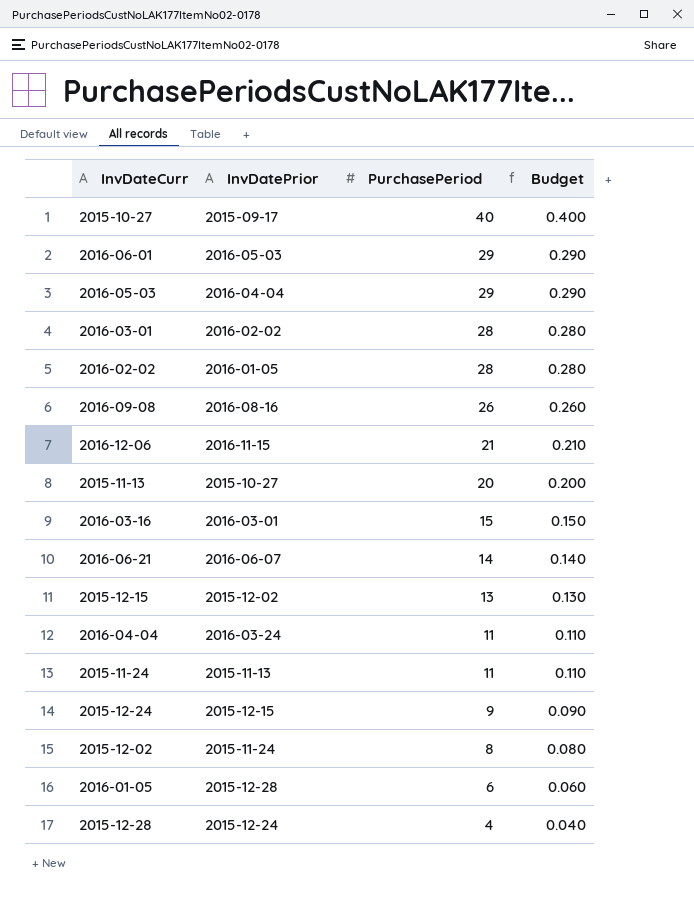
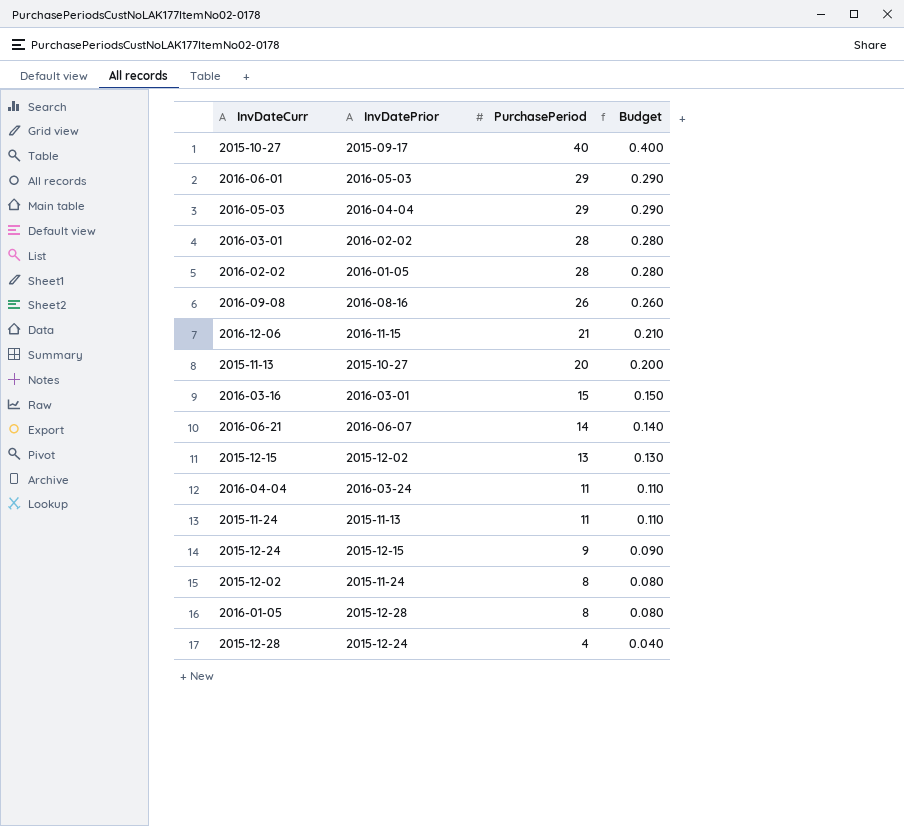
2016-01-05 | PurchasePeriod: 6 -> 8
2016-01-05 | Budget: 0.060 -> 0.080

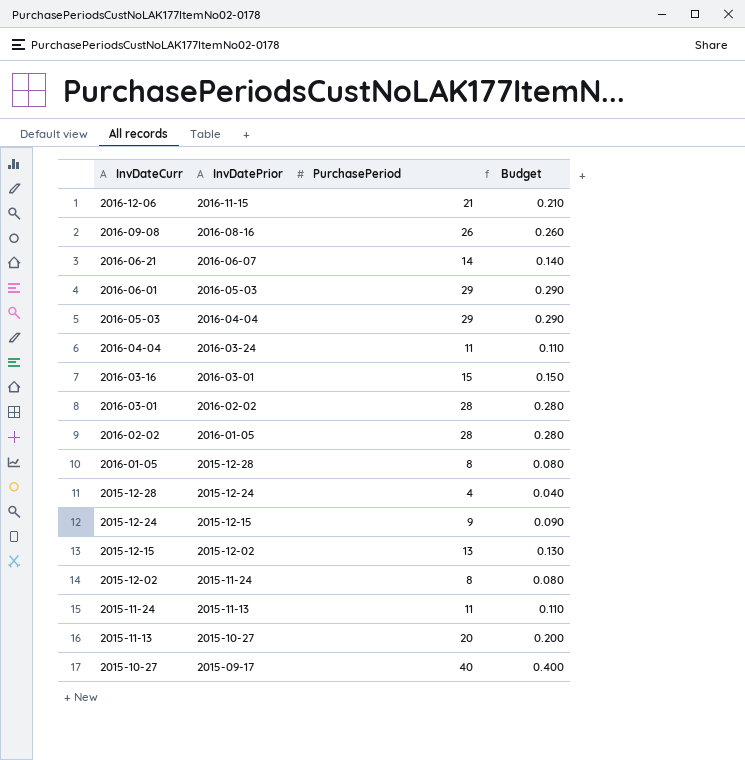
row order: PurchasePeriod descending -> InvDateCurr descending

